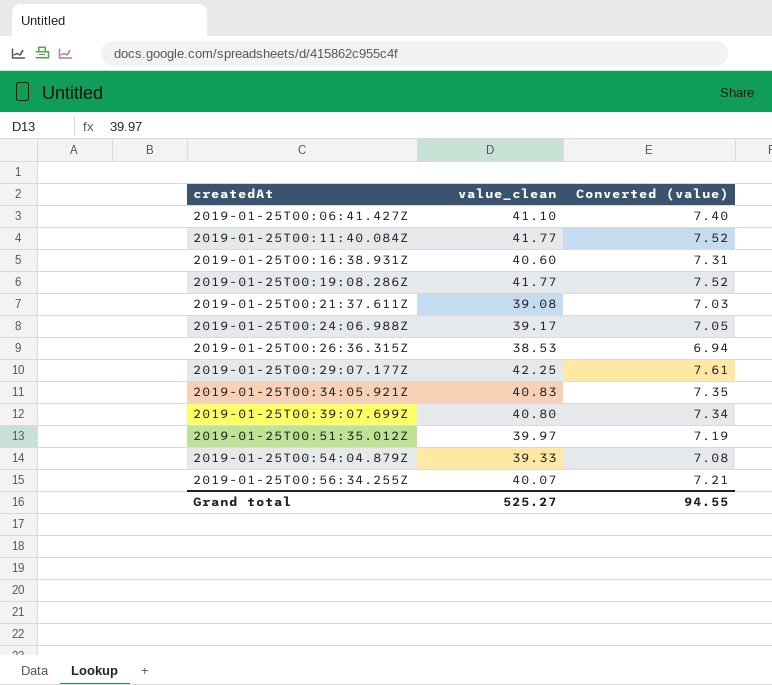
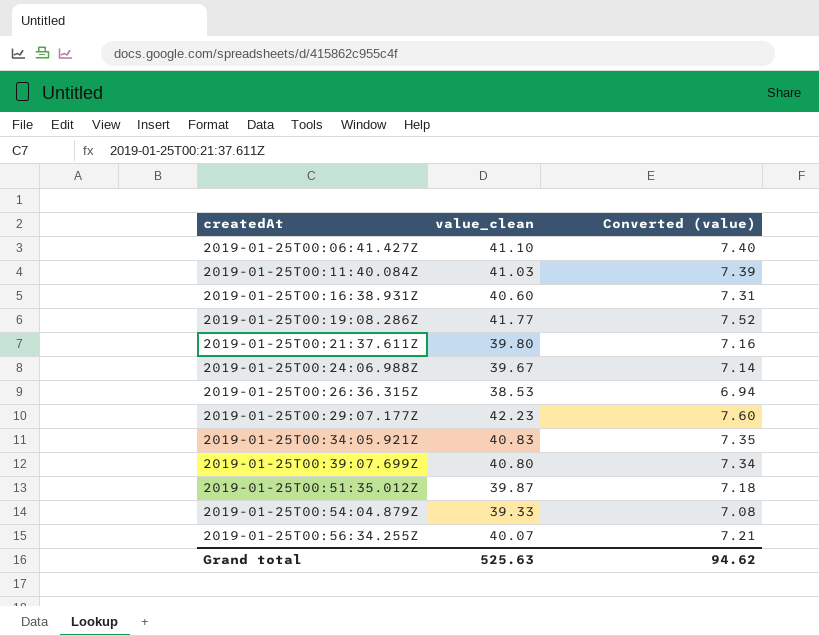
2019-01-25T00:11:40.084Z | value_clean: 41.77 -> 41.03
2019-01-25T00:11:40.084Z | Converted (value): 7.52 -> 7.39
2019-01-25T00:21:37.611Z | value_clean: 39.08 -> 39.80
2019-01-25T00:21:37.611Z | Converted (value): 7.03 -> 7.16
2019-01-25T00:24:06.988Z | value_clean: 39.17 -> 39.67
2019-01-25T00:24:06.988Z | Converted (value): 7.05 -> 7.14
2019-01-25T00:29:07.177Z | value_clean: 42.25 -> 42.23
2019-01-25T00:29:07.177Z | Converted (value): 7.61 -> 7.60
2019-01-25T00:51:35.012Z | value_clean: 39.97 -> 39.87
2019-01-25T00:51:35.012Z | Converted (value): 7.19 -> 7.18
Grand total | value_clean: 525.27 -> 525.63
Grand total | Converted (value): 94.55 -> 94.62

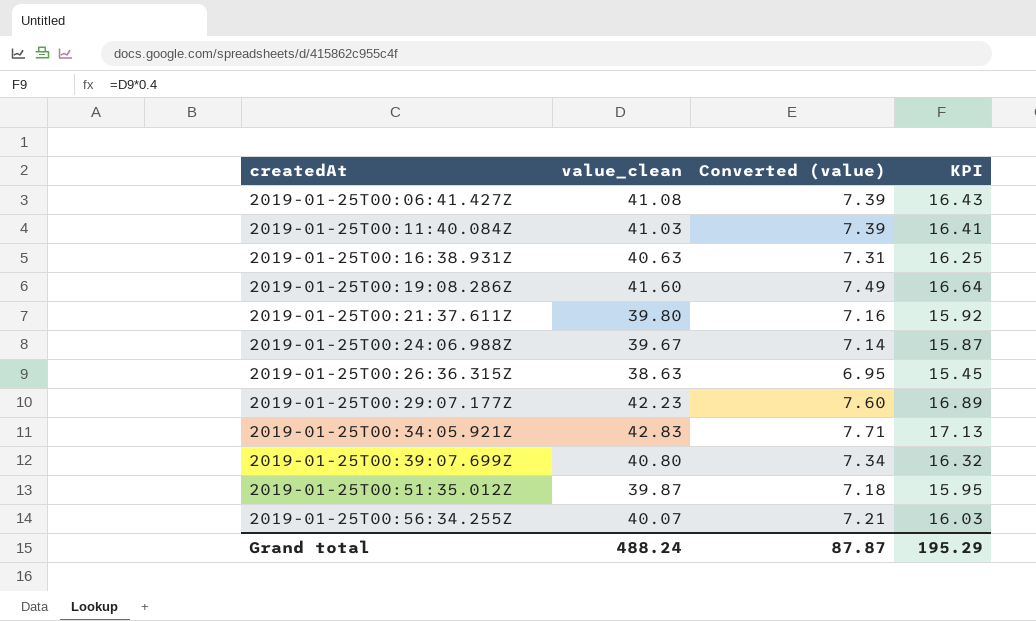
column KPI | formula: none -> [value_clean] * 0.4
row 2019-01-25T00:54:04.879Z: 39.33 | 7.08 -> none
2019-01-25T00:06:41.427Z | value_clean: 41.10 -> 41.08
2019-01-25T00:06:41.427Z | Converted (value): 7.40 -> 7.39
2019-01-25T00:16:38.931Z | value_clean: 40.60 -> 40.63
2019-01-25T00:19:08.286Z | value_clean: 41.77 -> 41.60
2019-01-25T00:19:08.286Z | Converted (value): 7.52 -> 7.49
2019-01-25T00:26:36.315Z | value_clean: 38.53 -> 38.63
2019-01-25T00:26:36.315Z | Converted (value): 6.94 -> 6.95
2019-01-25T00:34:05.921Z | value_clean: 40.83 -> 42.83
2019-01-25T00:34:05.921Z | Converted (value): 7.35 -> 7.71
Grand total | value_clean: 525.63 -> 488.24
Grand total | Converted (value): 94.62 -> 87.87

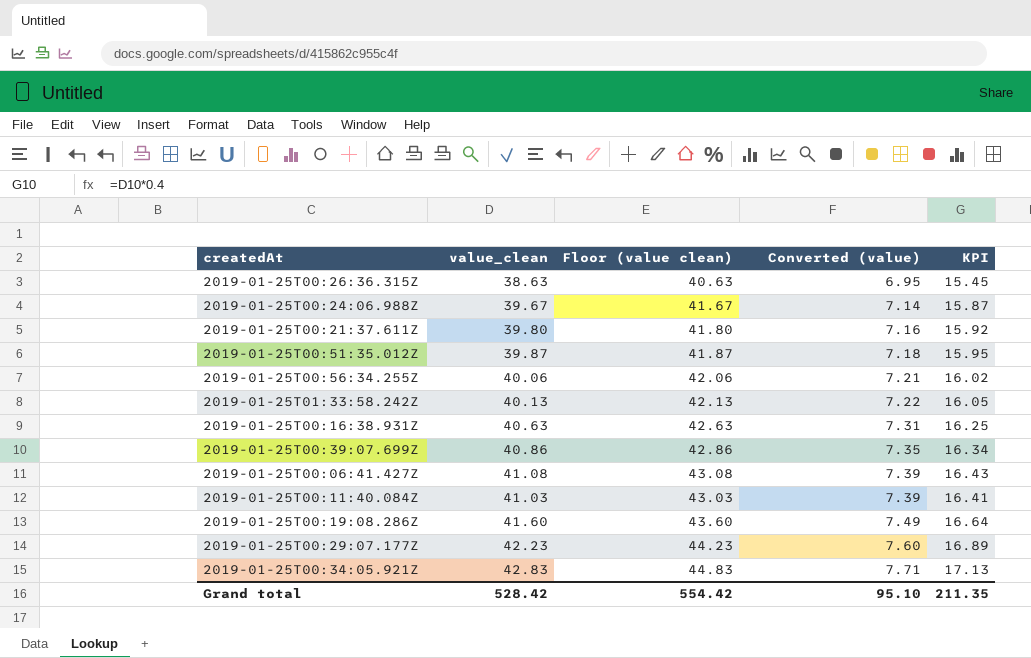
row order: createdAt ascending -> Converted (value) ascending
column Floor (value clean) | formula: none -> [value_clean] + 2
2019-01-25T00:56:34.255Z | value_clean: 40.07 -> 40.06
2019-01-25T00:56:34.255Z | KPI: 16.03 -> 16.02
row 2019-01-25T01:33:58.242Z: none -> 40.13 | 42.13 | 7.22 | 16.05
2019-01-25T00:39:07.699Z | value_clean: 40.80 -> 40.86
2019-01-25T00:39:07.699Z | Converted (value): 7.34 -> 7.35
2019-01-25T00:39:07.699Z | KPI: 16.32 -> 16.34
Grand total | value_clean: 488.24 -> 528.42
Grand total | Converted (value): 87.87 -> 95.10
Grand total | KPI: 195.29 -> 211.35

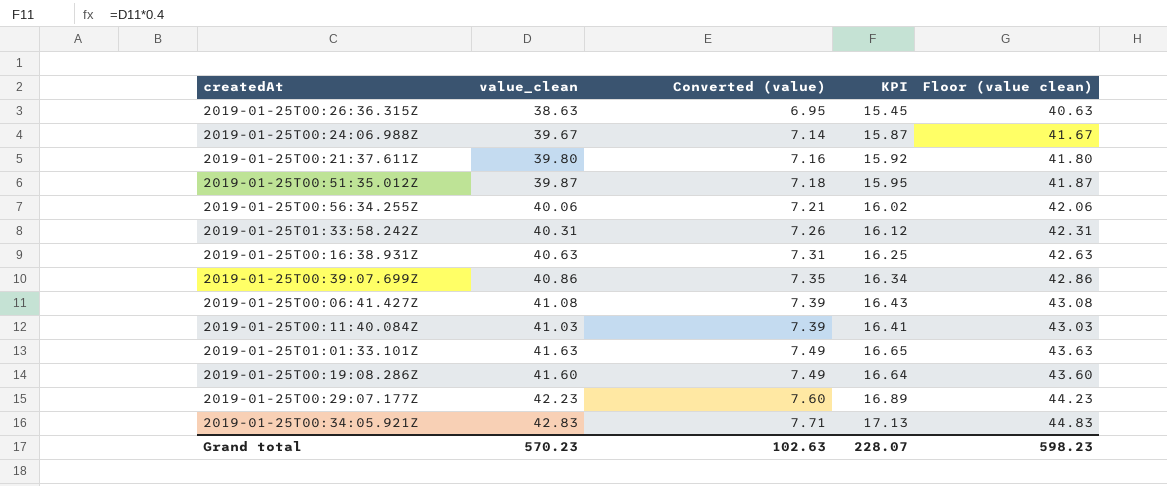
column Floor (value clean) | position: 3 -> 5
2019-01-25T01:33:58.242Z | value_clean: 40.13 -> 40.31
2019-01-25T01:33:58.242Z | Converted (value): 7.22 -> 7.26
2019-01-25T01:33:58.242Z | KPI: 16.05 -> 16.12
2019-01-25T01:33:58.242Z | Floor (value clean): 42.13 -> 42.31
row 2019-01-25T01:01:33.101Z: none -> 41.63 | 7.49 | 16.65 | 43.63
Grand total | value_clean: 528.42 -> 570.23
Grand total | Converted (value): 95.10 -> 102.63
Grand total | KPI: 211.35 -> 228.07
Grand total | Floor (value clean): 554.42 -> 598.23

